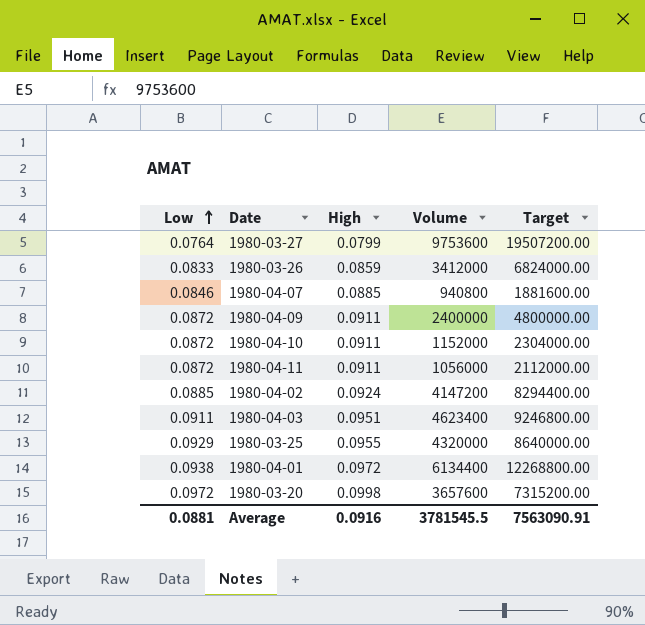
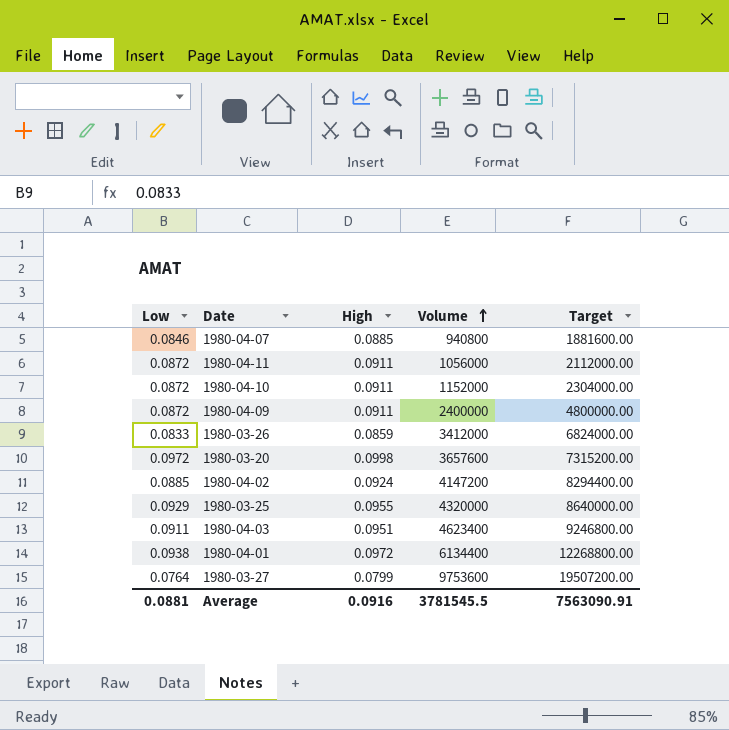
row order: Low ascending -> Volume ascending

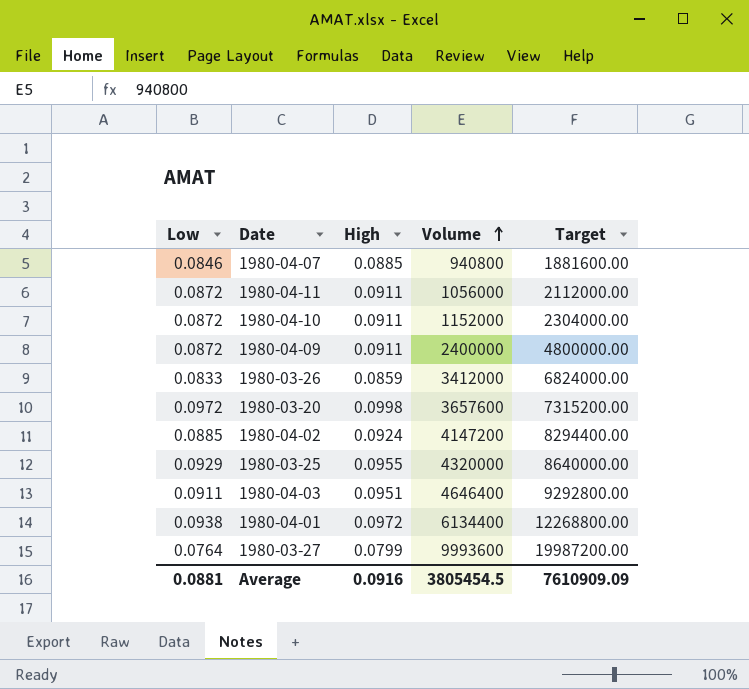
1980-04-03 | Volume: 4623400 -> 4646400
1980-04-03 | Target: 9246800.00 -> 9292800.00
1980-03-27 | Volume: 9753600 -> 9993600
1980-03-27 | Target: 19507200.00 -> 19987200.00
Average | Volume: 3781545.5 -> 3805454.5
Average | Target: 7563090.91 -> 7610909.09

